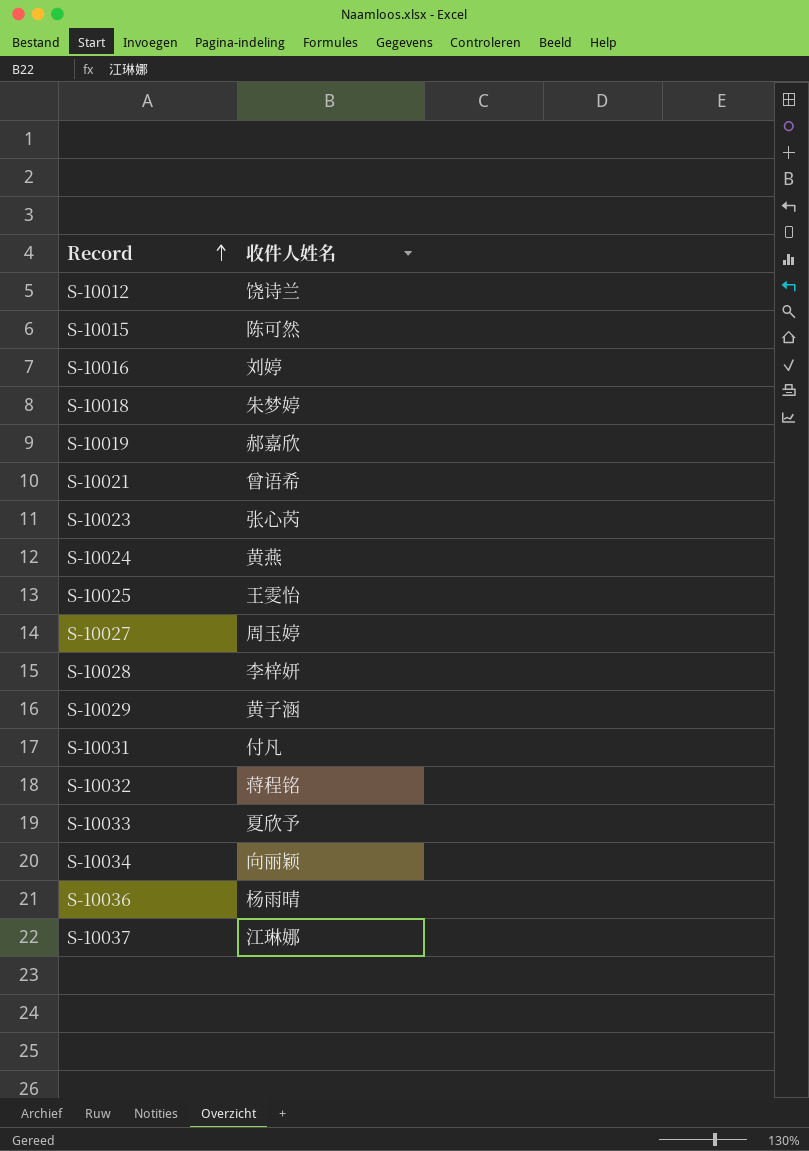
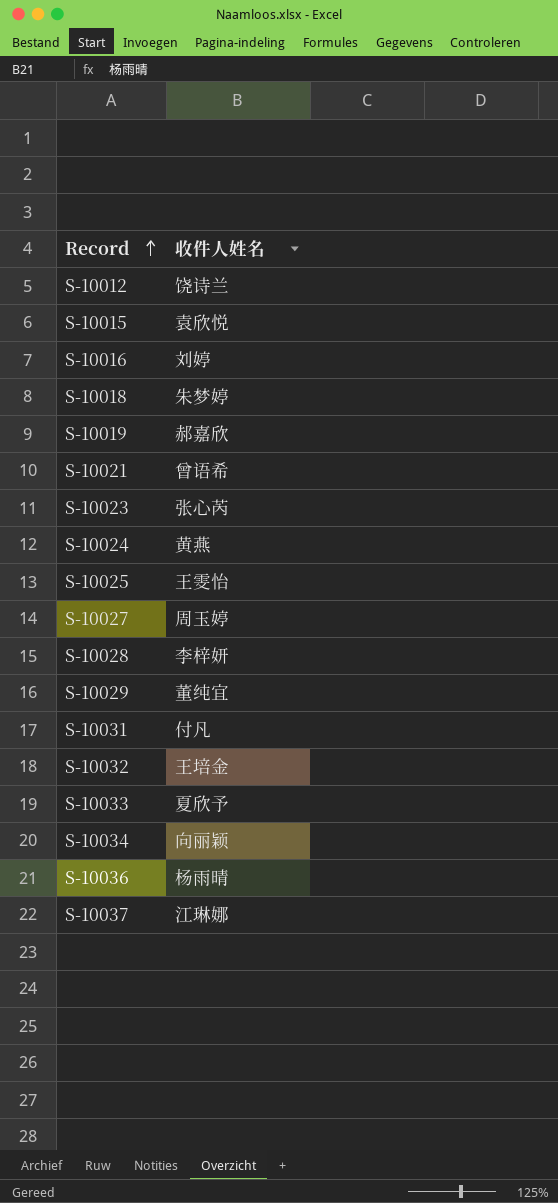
S-10015 | 收件人姓名: 陈可然 -> 袁欣悦
S-10029 | 收件人姓名: 黄子涵 -> 董纯宜
S-10032 | 收件人姓名: 蒋程铭 -> 王培金

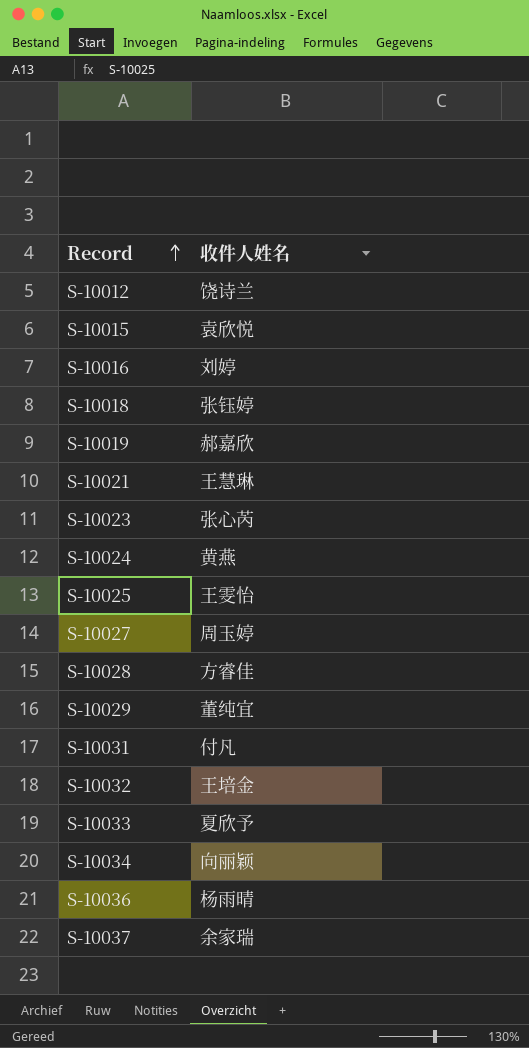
S-10018 | 收件人姓名: 朱梦婷 -> 张钰婷
S-10021 | 收件人姓名: 曾语希 -> 王慧琳
S-10028 | 收件人姓名: 李梓妍 -> 方睿佳
S-10037 | 收件人姓名: 江琳娜 -> 余家瑞

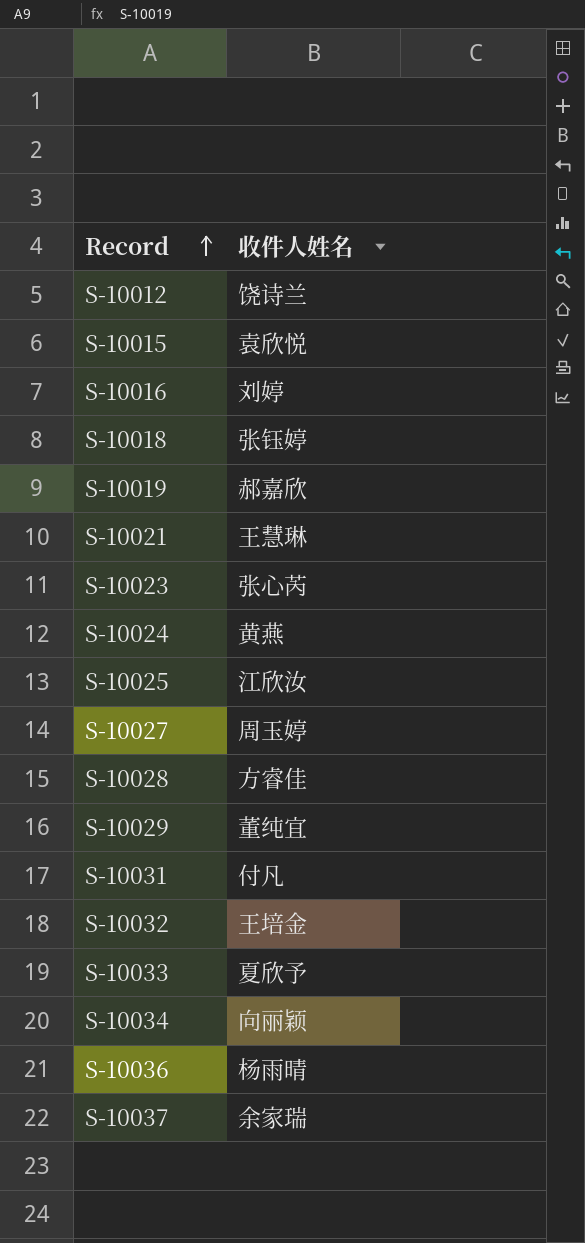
S-10025 | 收件人姓名: 王雯怡 -> 江欣汝

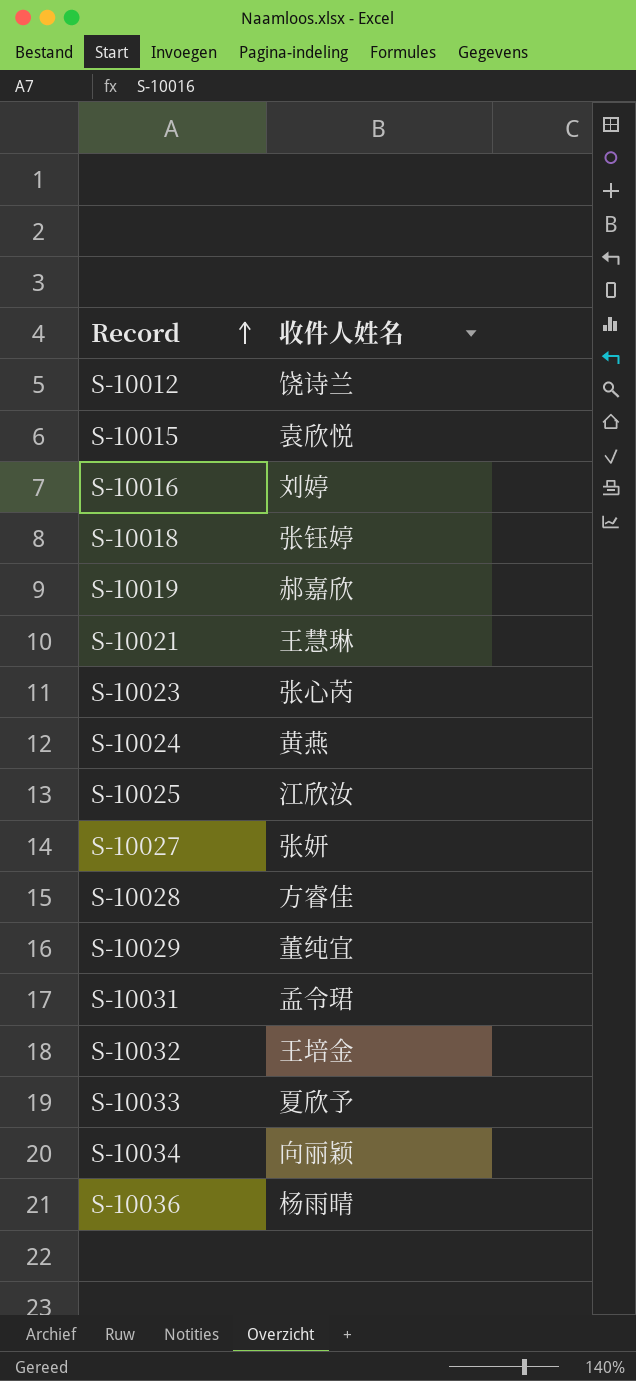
row S-10037: 余家瑞 -> none
S-10027 | 收件人姓名: 周玉婷 -> 张妍
S-10031 | 收件人姓名: 付凡 -> 孟令珺

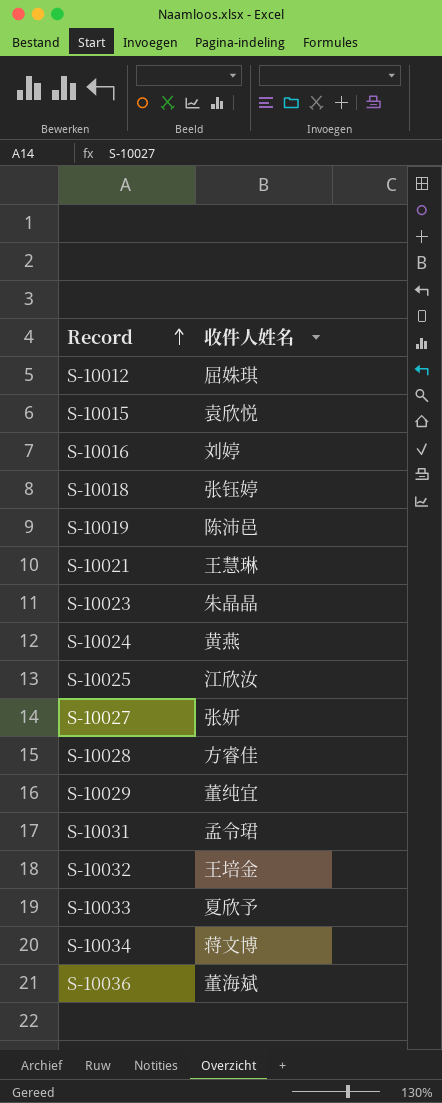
S-10012 | 收件人姓名: 饶诗兰 -> 屈姝琪
S-10019 | 收件人姓名: 郝嘉欣 -> 陈沛邑
S-10023 | 收件人姓名: 张心芮 -> 朱晶晶
S-10034 | 收件人姓名: 向丽颖 -> 蒋文博
S-10036 | 收件人姓名: 杨雨晴 -> 董海斌

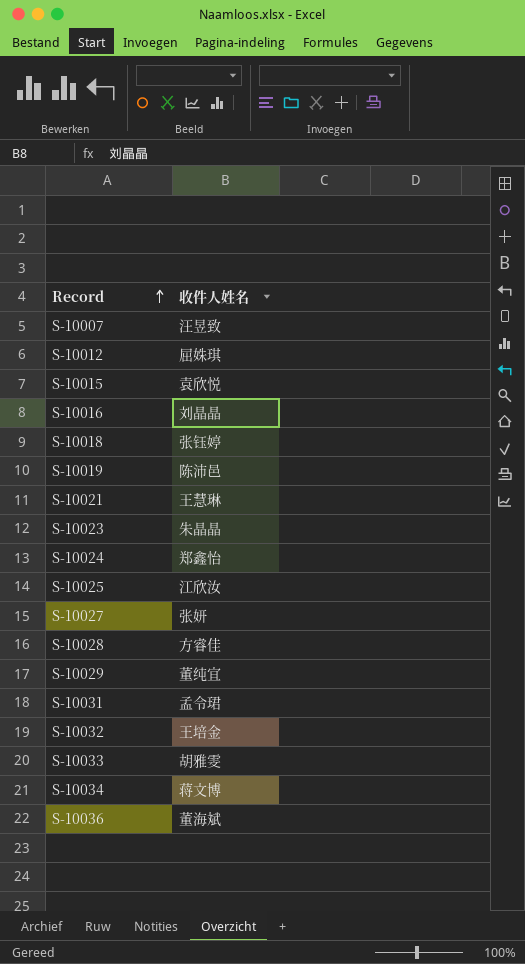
row S-10007: none -> 汪昱致
S-10016 | 收件人姓名: 刘婷 -> 刘晶晶
S-10024 | 收件人姓名: 黄燕 -> 郑鑫怡
S-10033 | 收件人姓名: 夏欣予 -> 胡雅雯

